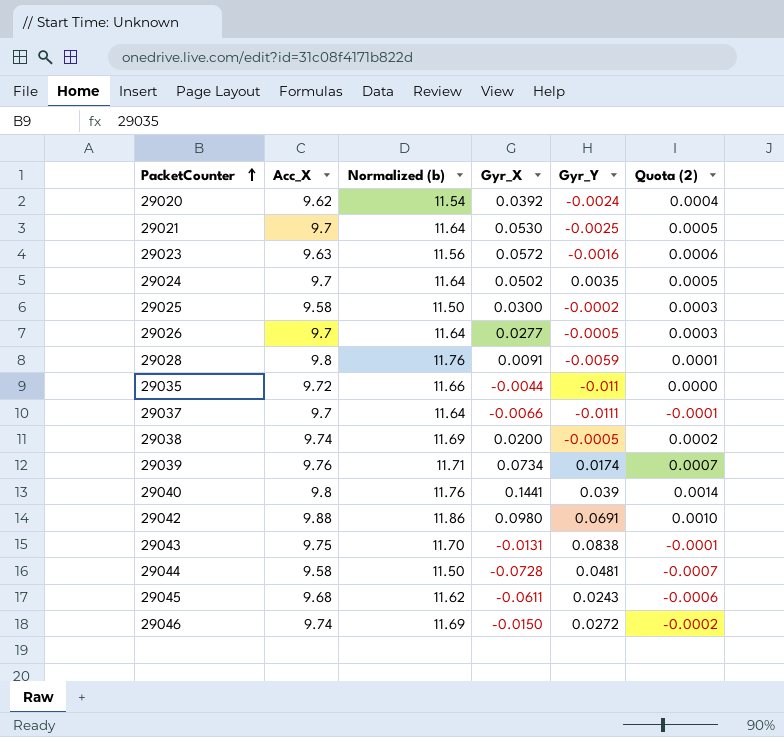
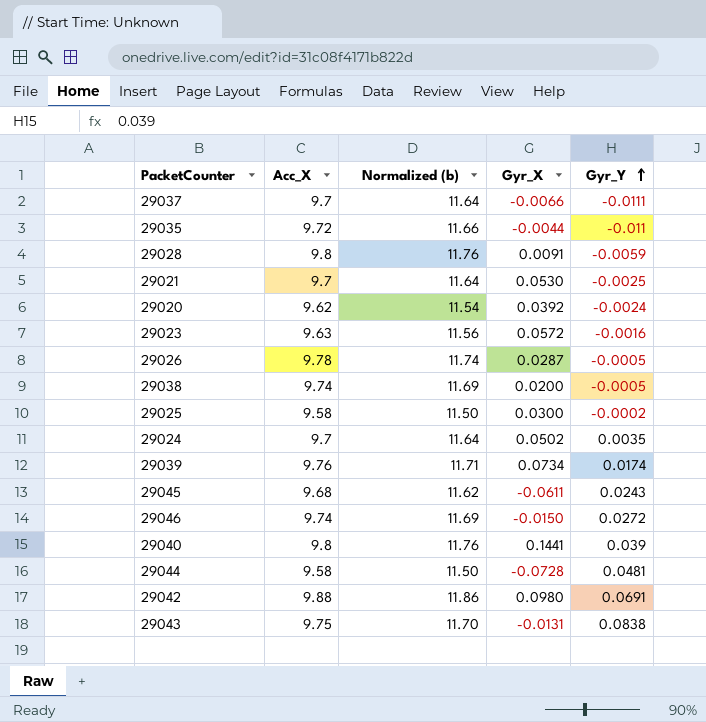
row order: PacketCounter ascending -> Gyr_Y ascending
column Quota (2) | formula: [Gyr_X] * 0.01 -> none
29026 | Acc_X: 9.7 -> 9.78
29026 | Normalized (b): 11.64 -> 11.74
29026 | Gyr_X: 0.0277 -> 0.0287

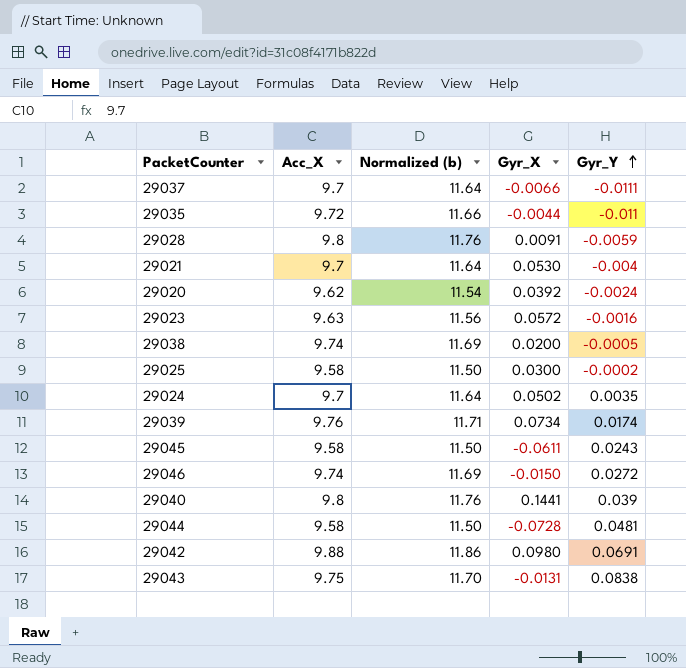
row 29026: 9.78 | 11.74 | 0.0287 | -0.0005 -> none
29021 | Gyr_Y: -0.0025 -> -0.004
29045 | Acc_X: 9.68 -> 9.58
29045 | Normalized (b): 11.62 -> 11.50

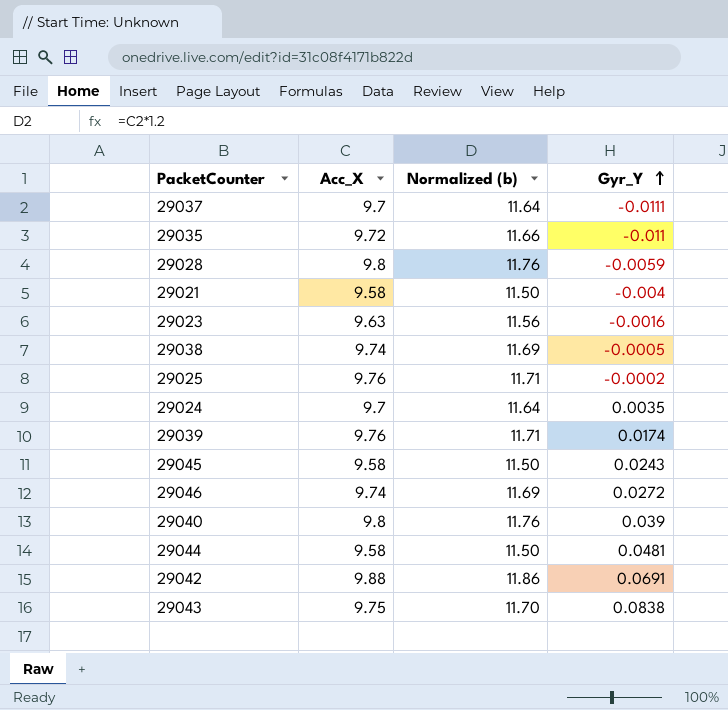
column Gyr_X | position: 4 -> none
row 29020: 9.62 | 11.54 | 0.0392 | -0.0024 -> none
29021 | Acc_X: 9.7 -> 9.58
29021 | Normalized (b): 11.64 -> 11.50
29025 | Acc_X: 9.58 -> 9.76
29025 | Normalized (b): 11.50 -> 11.71

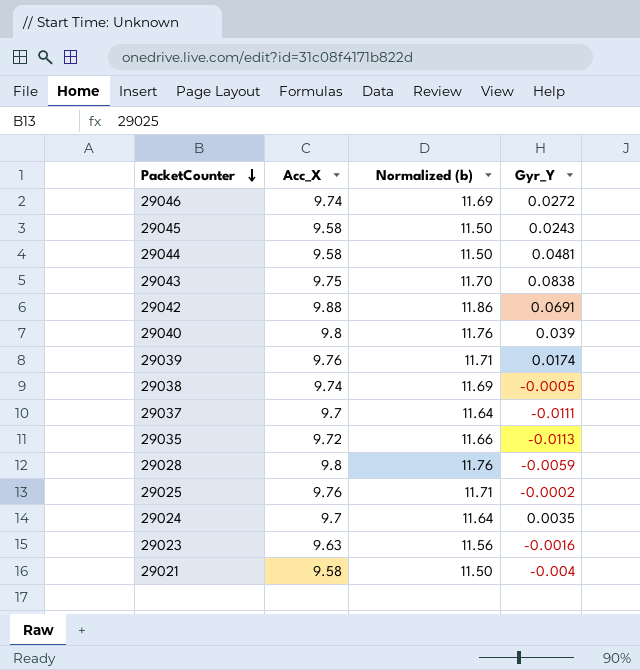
row order: Gyr_Y ascending -> PacketCounter descending
29035 | Gyr_Y: -0.011 -> -0.0113

